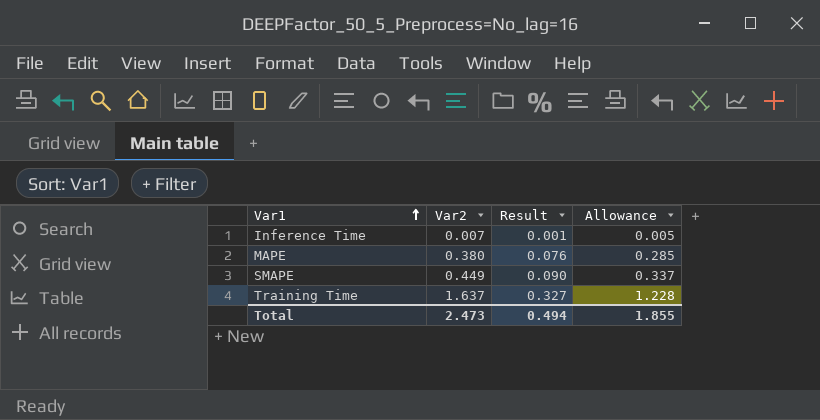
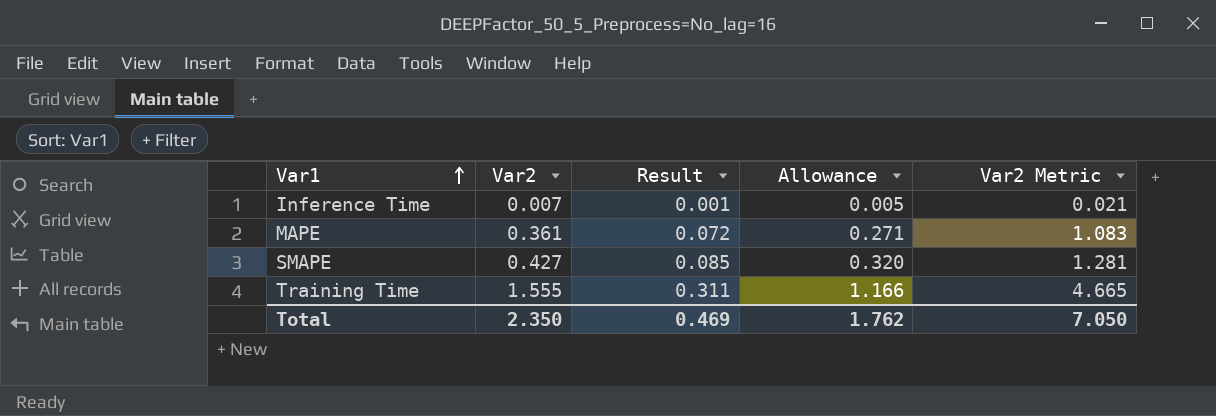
column Var2 Metric | formula: none -> [Var2] * 3
MAPE | Var2: 0.380 -> 0.361
MAPE | Result: 0.076 -> 0.072
MAPE | Allowance: 0.285 -> 0.271
SMAPE | Var2: 0.449 -> 0.427
SMAPE | Result: 0.090 -> 0.085
SMAPE | Allowance: 0.337 -> 0.320
Training Time | Var2: 1.637 -> 1.555
Training Time | Result: 0.327 -> 0.311
Training Time | Allowance: 1.228 -> 1.166
Total | Var2: 2.473 -> 2.350
Total | Result: 0.494 -> 0.469
Total | Allowance: 1.855 -> 1.762

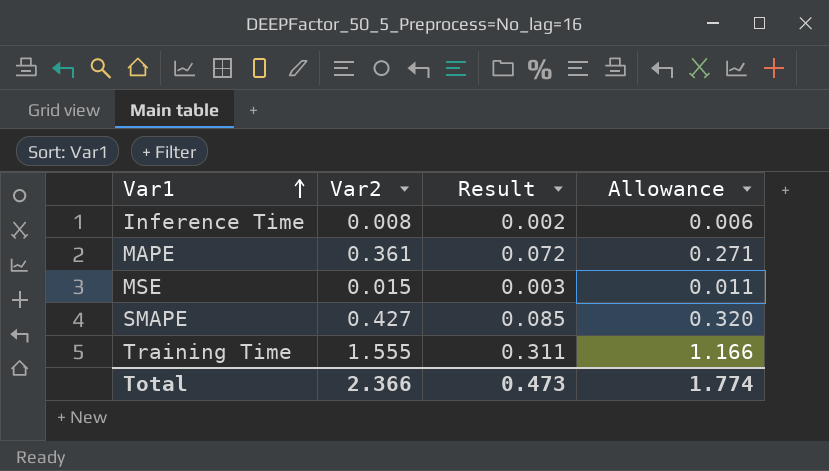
column Var2 Metric | formula: [Var2] * 3 -> none
Inference Time | Var2: 0.007 -> 0.008
Inference Time | Result: 0.001 -> 0.002
Inference Time | Allowance: 0.005 -> 0.006
row MSE: none -> 0.015 | 0.003 | 0.011
Total | Var2: 2.350 -> 2.366
Total | Result: 0.469 -> 0.473
Total | Allowance: 1.762 -> 1.774

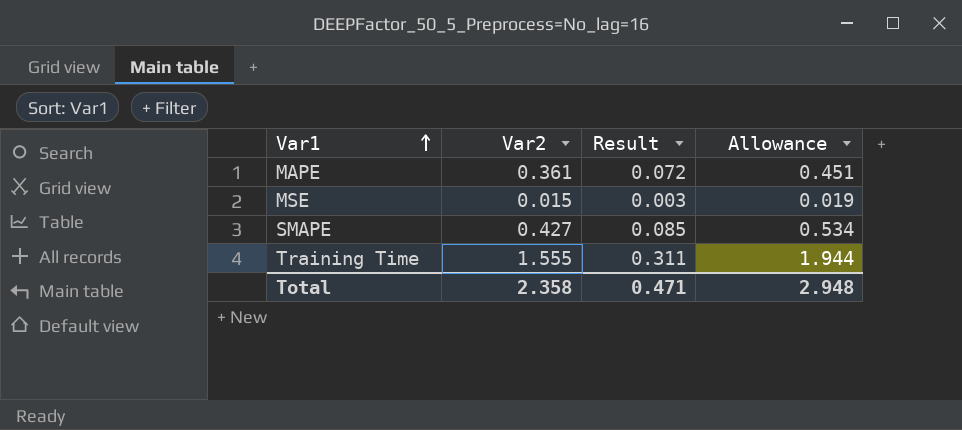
column Allowance | formula: [Var2] * 0.75 -> [Var2] * 1.25
row Inference Time: 0.008 | 0.002 | 0.006 -> none
Total | Var2: 2.366 -> 2.358
Total | Result: 0.473 -> 0.471
Total | Allowance: 1.774 -> 2.948

